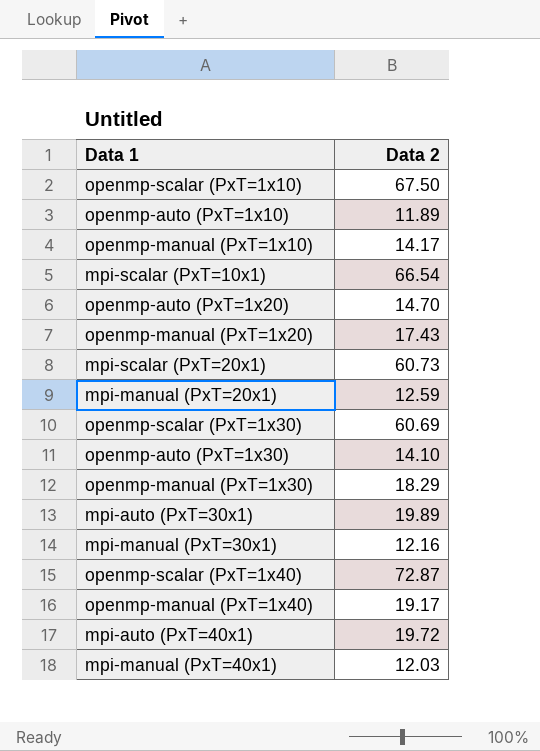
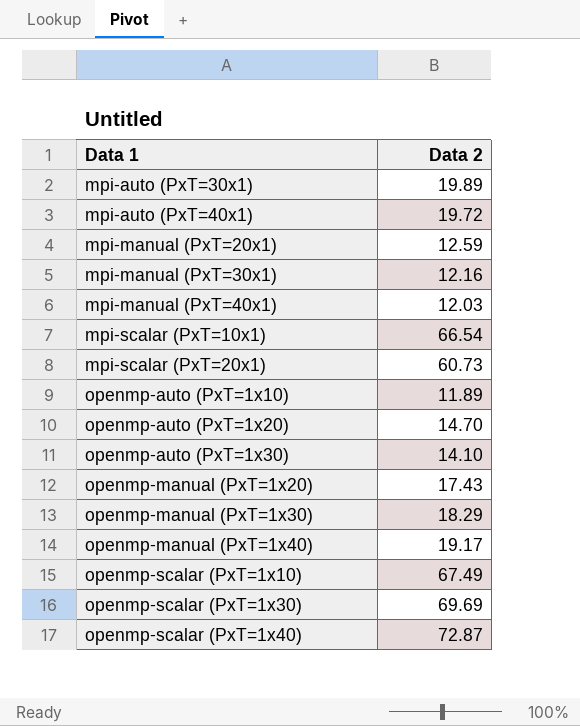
row order: none -> Data 1 ascending
row openmp-manual (PxT=1x10): 14.17 -> none
openmp-scalar (PxT=1x10) | Data 2: 67.50 -> 67.49
openmp-scalar (PxT=1x30) | Data 2: 60.69 -> 69.69

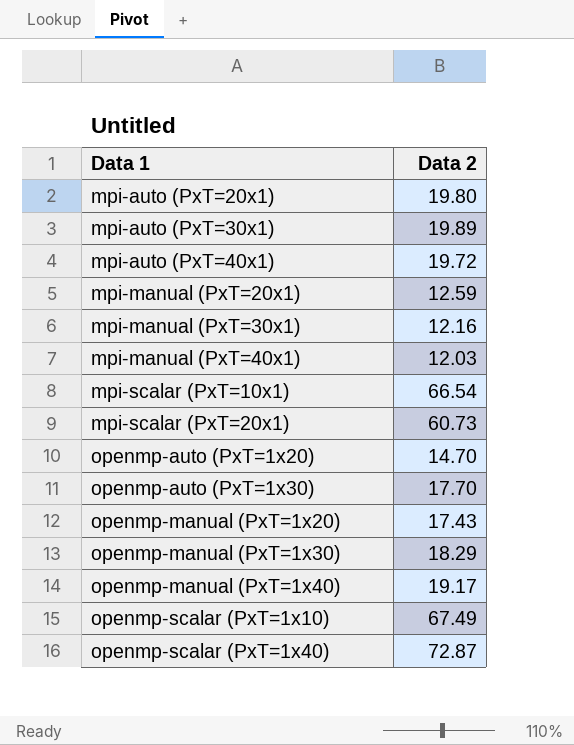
row openmp-auto (PxT=1x10): 11.89 -> none
row openmp-scalar (PxT=1x30): 69.69 -> none
row mpi-auto (PxT=20x1): none -> 19.80
openmp-auto (PxT=1x30) | Data 2: 14.10 -> 17.70

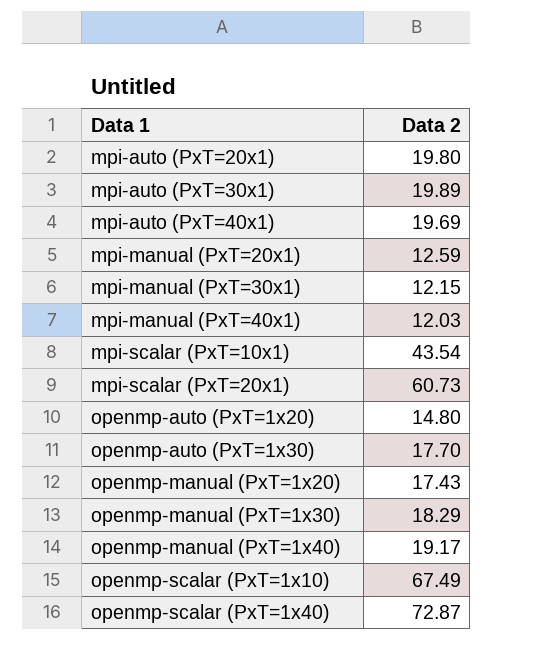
mpi-auto (PxT=40x1) | Data 2: 19.72 -> 19.69
mpi-manual (PxT=30x1) | Data 2: 12.16 -> 12.15
mpi-scalar (PxT=10x1) | Data 2: 66.54 -> 43.54
openmp-auto (PxT=1x20) | Data 2: 14.70 -> 14.80

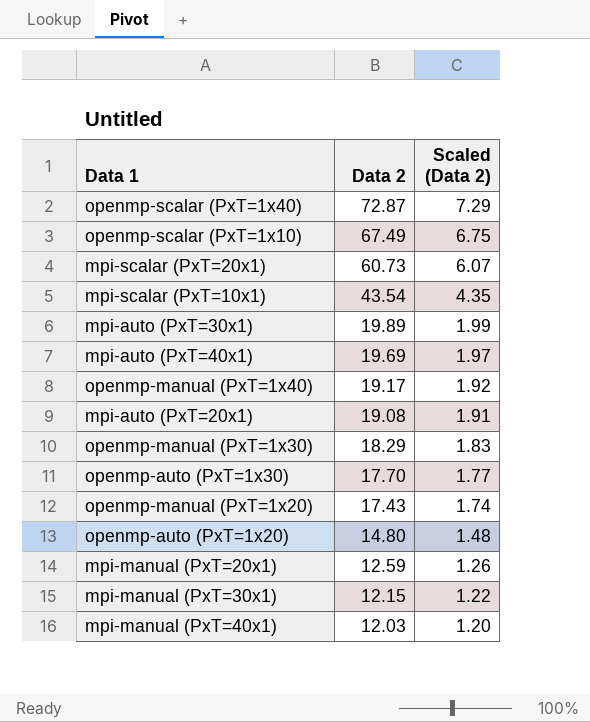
row order: Data 1 ascending -> Data 2 descending
column Scaled (Data 2) | formula: none -> [Data 2] * 0.1
mpi-auto (PxT=20x1) | Data 2: 19.80 -> 19.08

